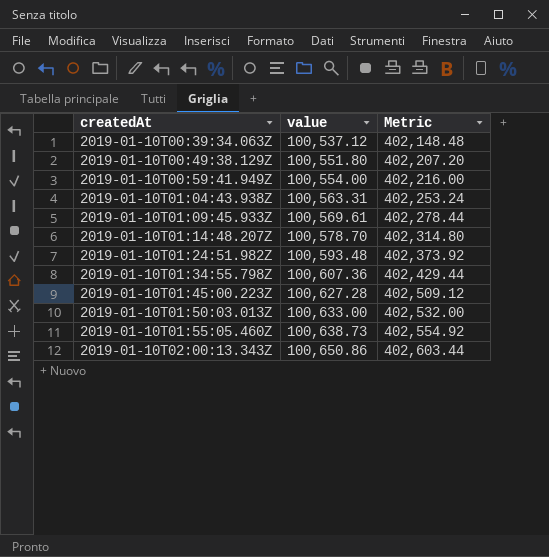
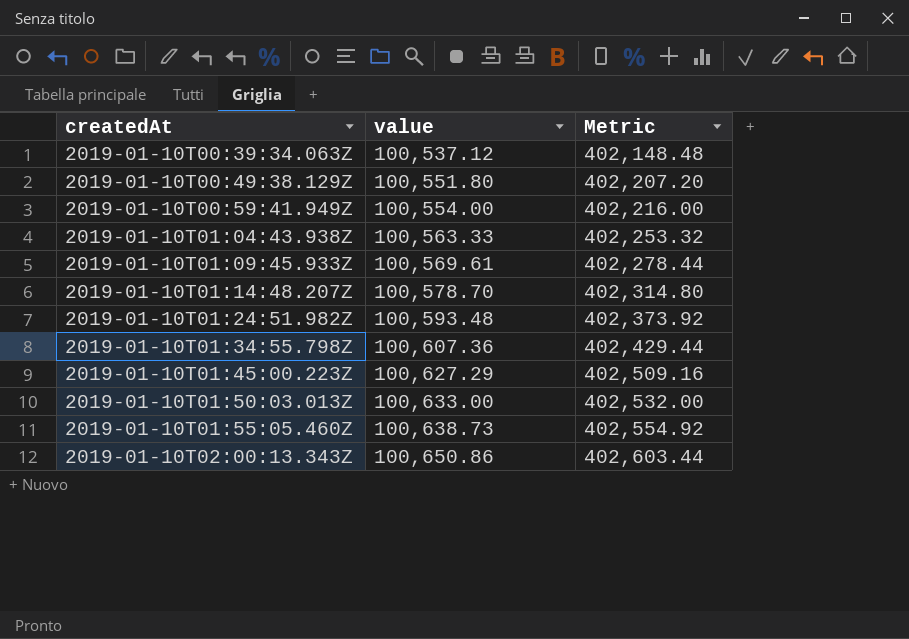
2019-01-10T01:04:43.938Z | value: 100,563.31 -> 100,563.33
2019-01-10T01:04:43.938Z | Metric: 402,253.24 -> 402,253.32
2019-01-10T01:45:00.223Z | value: 100,627.28 -> 100,627.29
2019-01-10T01:45:00.223Z | Metric: 402,509.12 -> 402,509.16

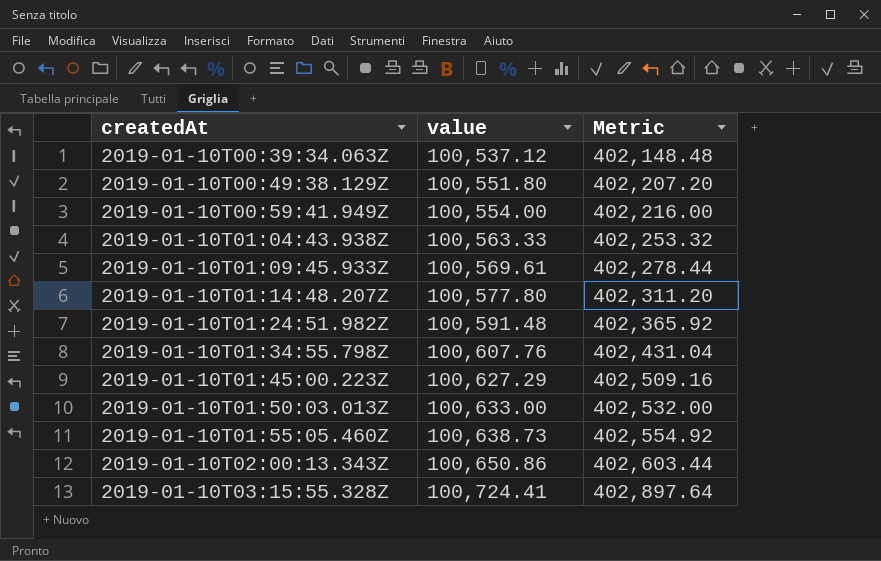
2019-01-10T01:14:48.207Z | value: 100,578.70 -> 100,577.80
2019-01-10T01:14:48.207Z | Metric: 402,314.80 -> 402,311.20
2019-01-10T01:24:51.982Z | value: 100,593.48 -> 100,591.48
2019-01-10T01:24:51.982Z | Metric: 402,373.92 -> 402,365.92
2019-01-10T01:34:55.798Z | value: 100,607.36 -> 100,607.76
2019-01-10T01:34:55.798Z | Metric: 402,429.44 -> 402,431.04
row 2019-01-10T03:15:55.328Z: none -> 100,724.41 | 402,897.64

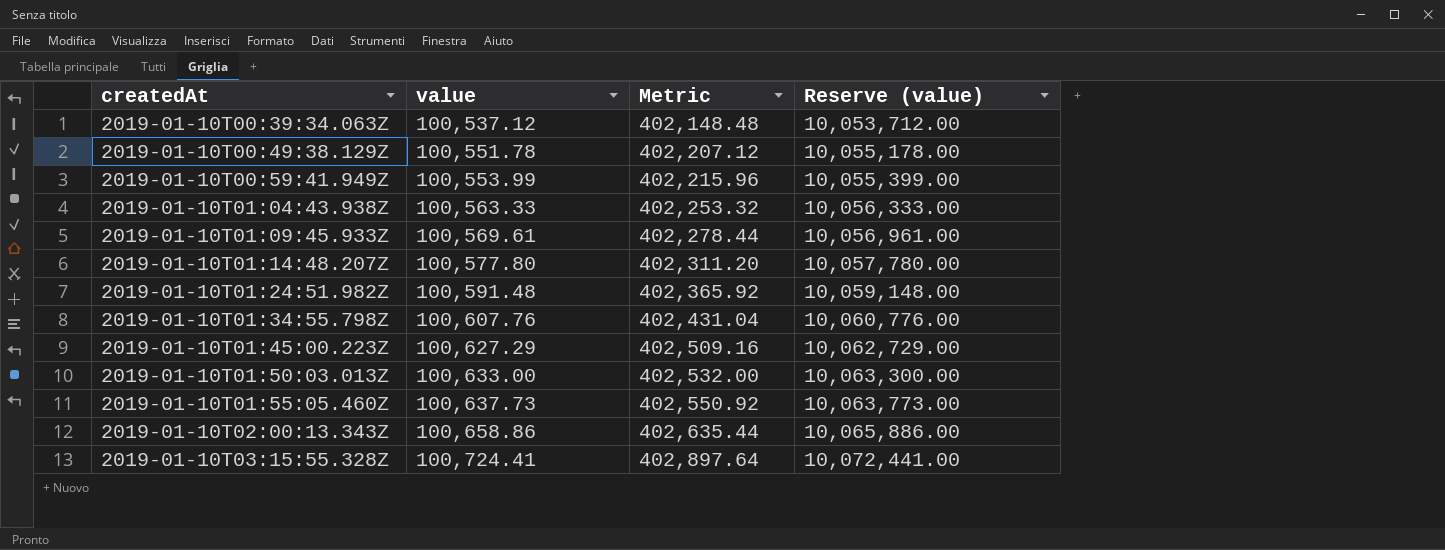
column Reserve (value) | formula: none -> [value] * 100
2019-01-10T00:49:38.129Z | value: 100,551.80 -> 100,551.78
2019-01-10T00:49:38.129Z | Metric: 402,207.20 -> 402,207.12
2019-01-10T00:59:41.949Z | value: 100,554.00 -> 100,553.99
2019-01-10T00:59:41.949Z | Metric: 402,216.00 -> 402,215.96
2019-01-10T01:55:05.460Z | value: 100,638.73 -> 100,637.73
2019-01-10T01:55:05.460Z | Metric: 402,554.92 -> 402,550.92
2019-01-10T02:00:13.343Z | value: 100,650.86 -> 100,658.86
2019-01-10T02:00:13.343Z | Metric: 402,603.44 -> 402,635.44

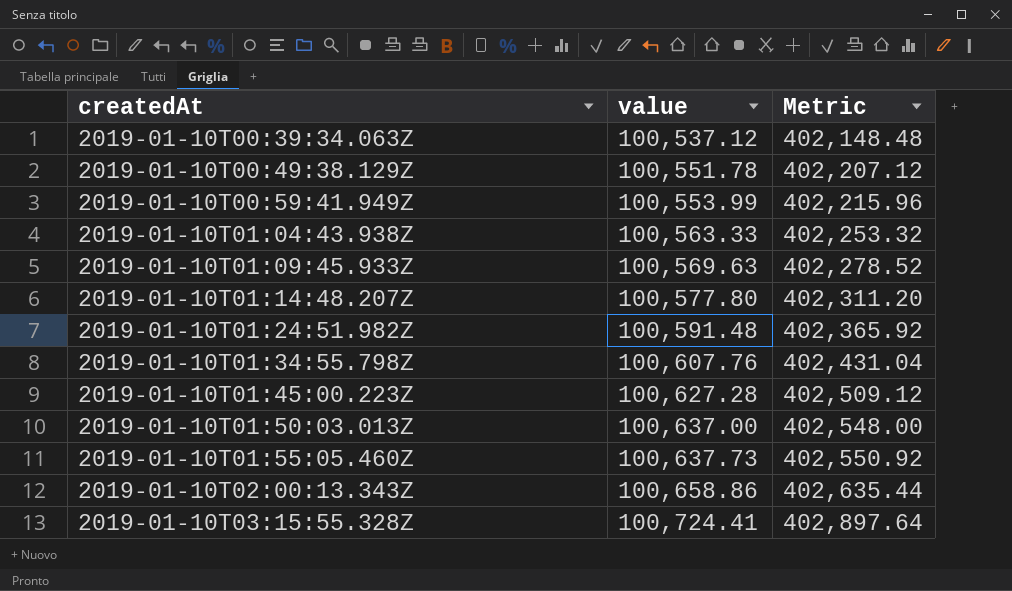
column Reserve (value) | formula: [value] * 100 -> none
2019-01-10T01:09:45.933Z | value: 100,569.61 -> 100,569.63
2019-01-10T01:09:45.933Z | Metric: 402,278.44 -> 402,278.52
2019-01-10T01:45:00.223Z | value: 100,627.29 -> 100,627.28
2019-01-10T01:45:00.223Z | Metric: 402,509.16 -> 402,509.12
2019-01-10T01:50:03.013Z | value: 100,633.00 -> 100,637.00
2019-01-10T01:50:03.013Z | Metric: 402,532.00 -> 402,548.00

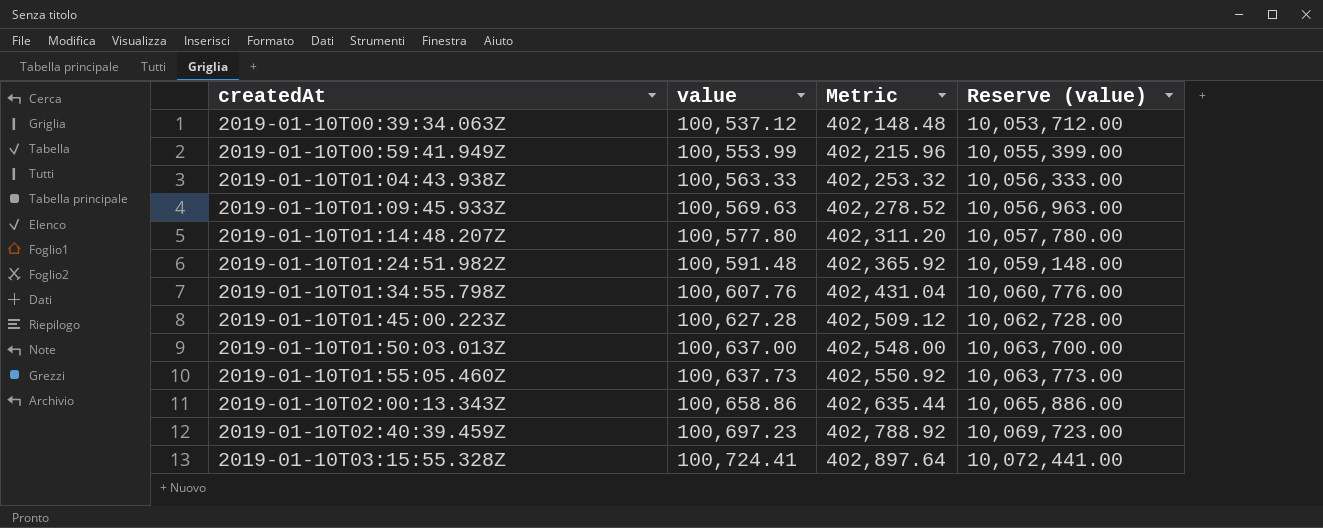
column Reserve (value) | formula: none -> [value] * 100
row 2019-01-10T00:49:38.129Z: 100,551.78 | 402,207.12 -> none
row 2019-01-10T02:40:39.459Z: none -> 100,697.23 | 402,788.92 | 10,069,723.00

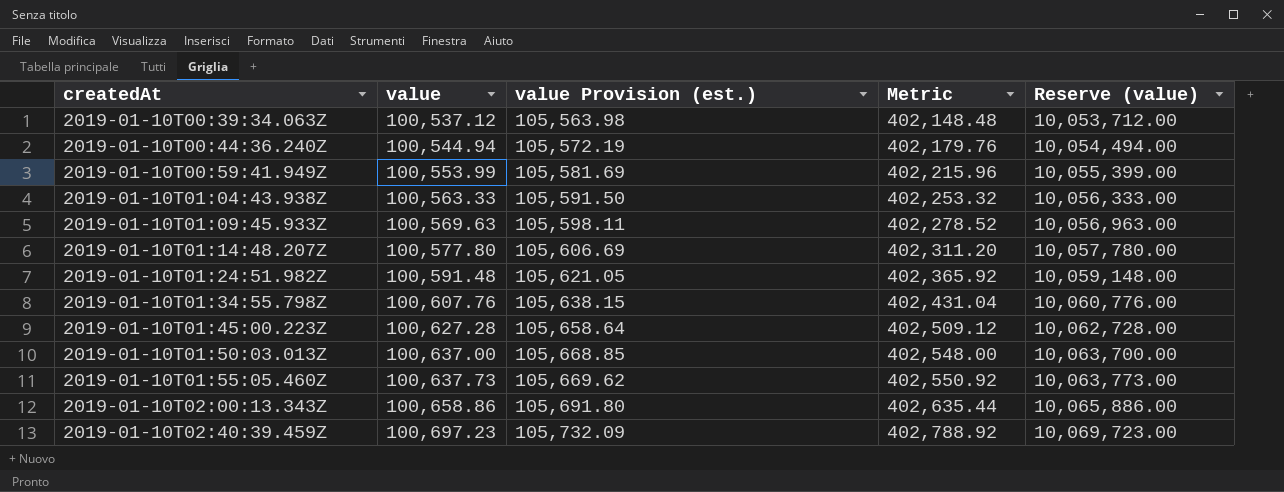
column value Provision (est.) | formula: none -> [value] * 1.05
row 2019-01-10T03:15:55.328Z: 100,724.41 | 402,897.64 | 10,072,441.00 -> none
row 2019-01-10T00:44:36.240Z: none -> 100,544.94 | 105,572.19 | 402,179.76 | 10,054,494.00

